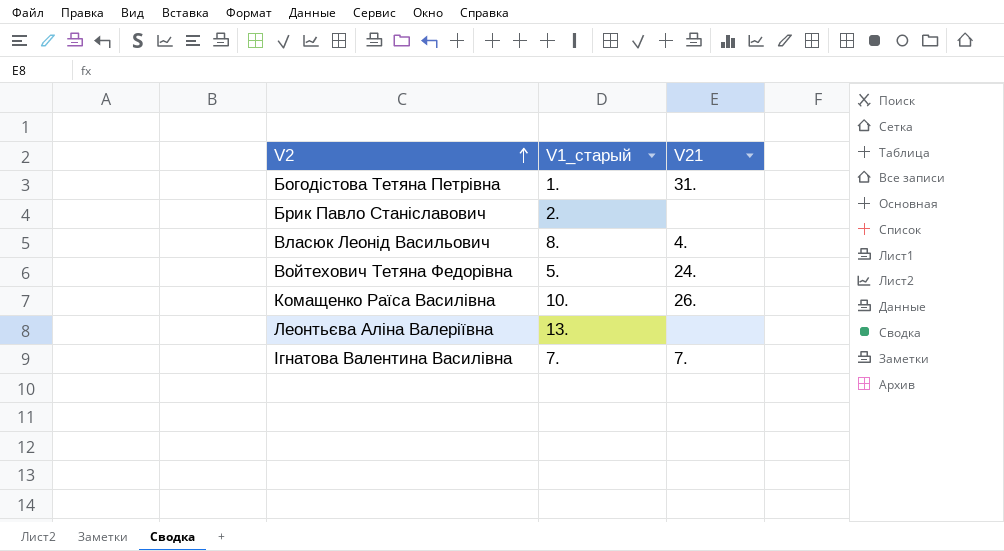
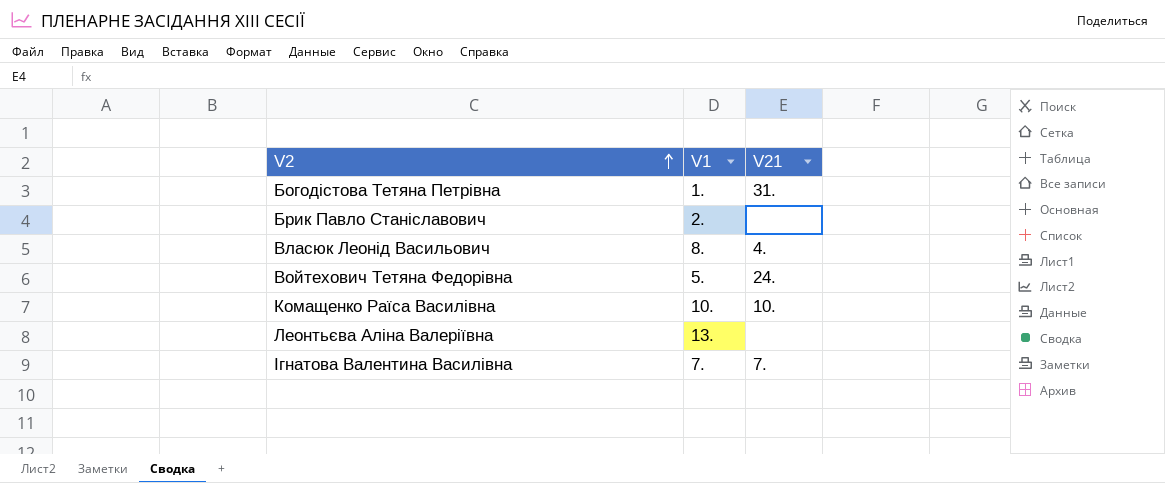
column name: V1_старый -> V1
Комащенко Раїса Василівна | V21: 26. -> 10.

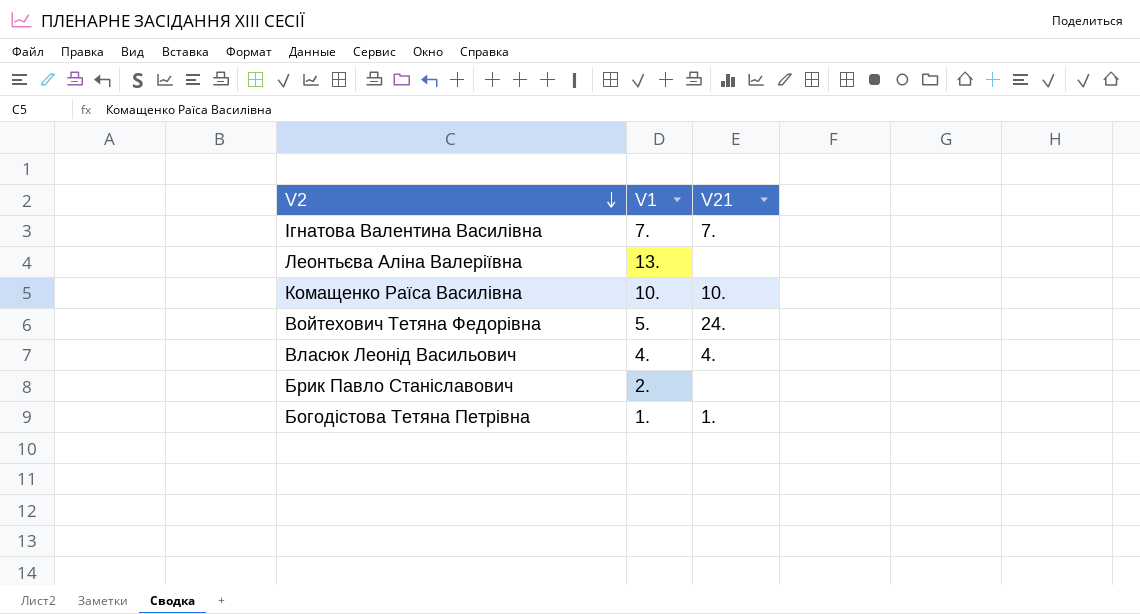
row order: V2 ascending -> V2 descending
Власюк Леонід Васильович | V1: 8. -> 4.
Богодістова Тетяна Петрівна | V21: 31. -> 1.

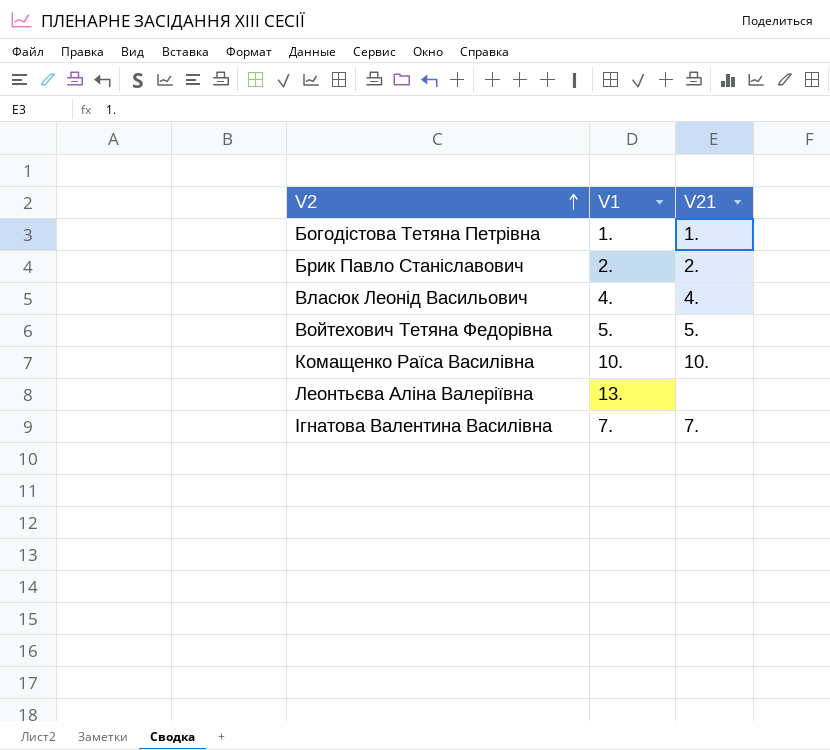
row order: V2 descending -> V2 ascending
Брик Павло Станіславович | V21: none -> 2.
Войтехович Тетяна Федорівна | V21: 24. -> 5.

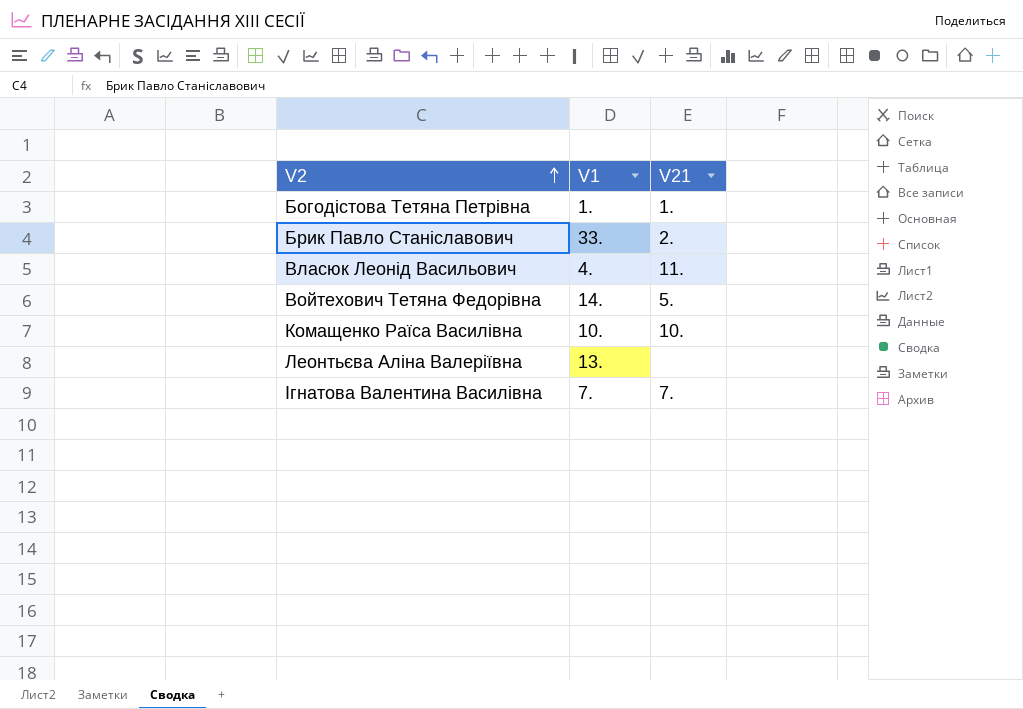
Брик Павло Станіславович | V1: 2. -> 33.
Власюк Леонід Васильович | V21: 4. -> 11.
Войтехович Тетяна Федорівна | V1: 5. -> 14.

